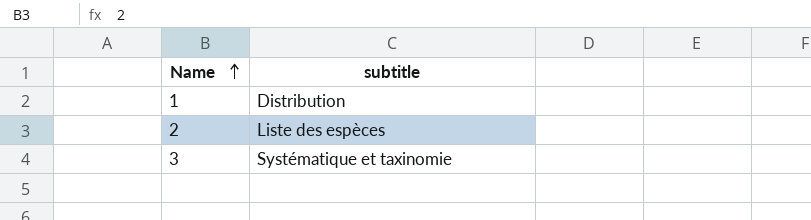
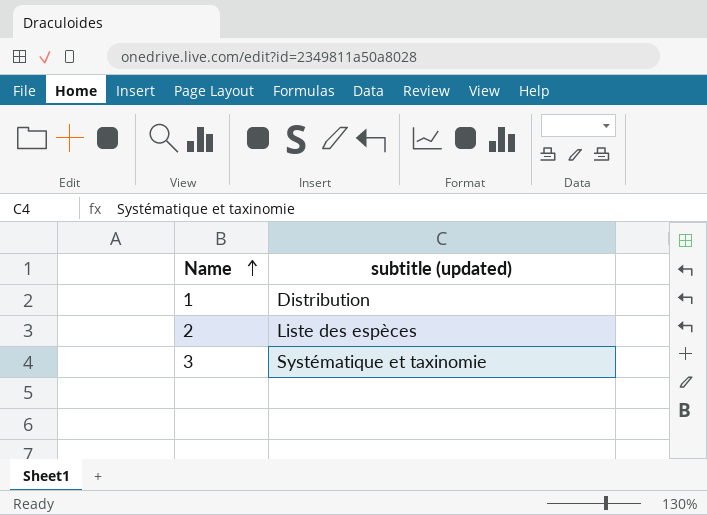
column name: subtitle -> subtitle (updated)

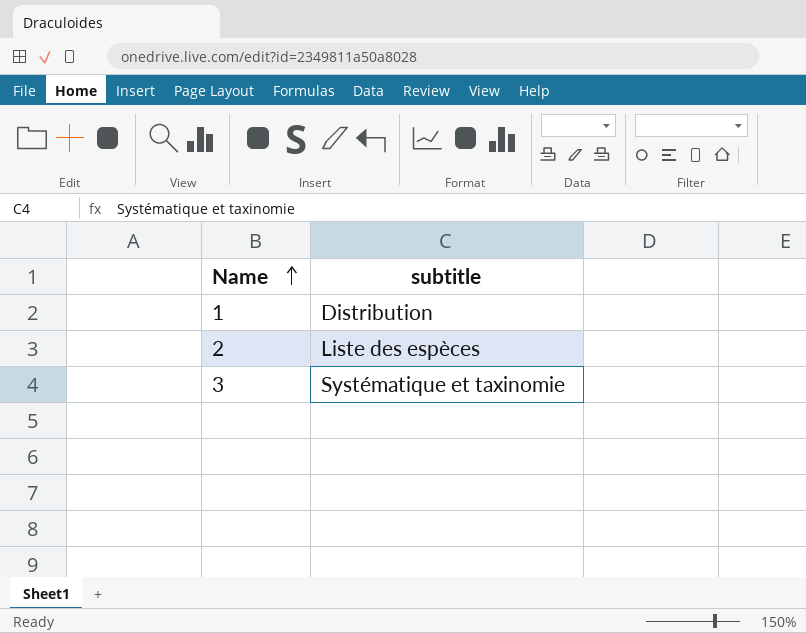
column name: subtitle (updated) -> subtitle

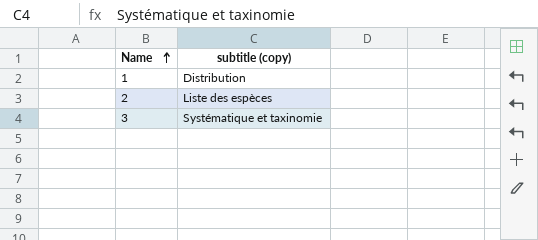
column name: subtitle -> subtitle (copy)

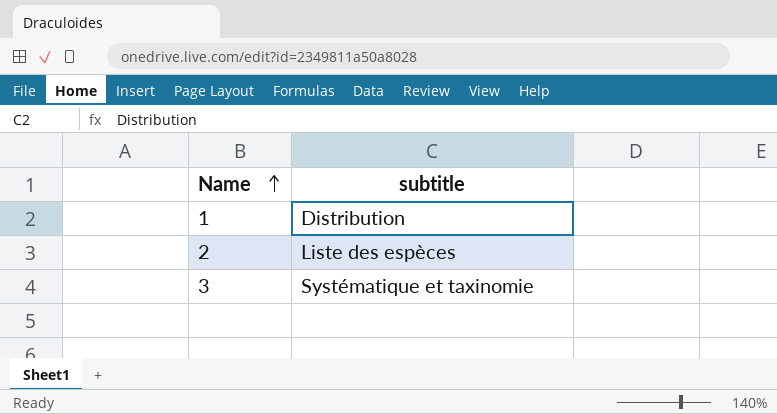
column name: subtitle (copy) -> subtitle

